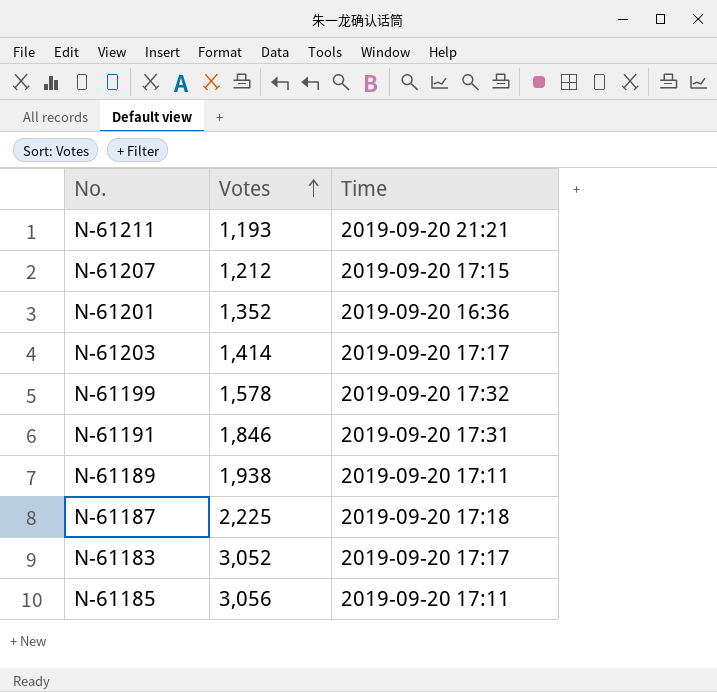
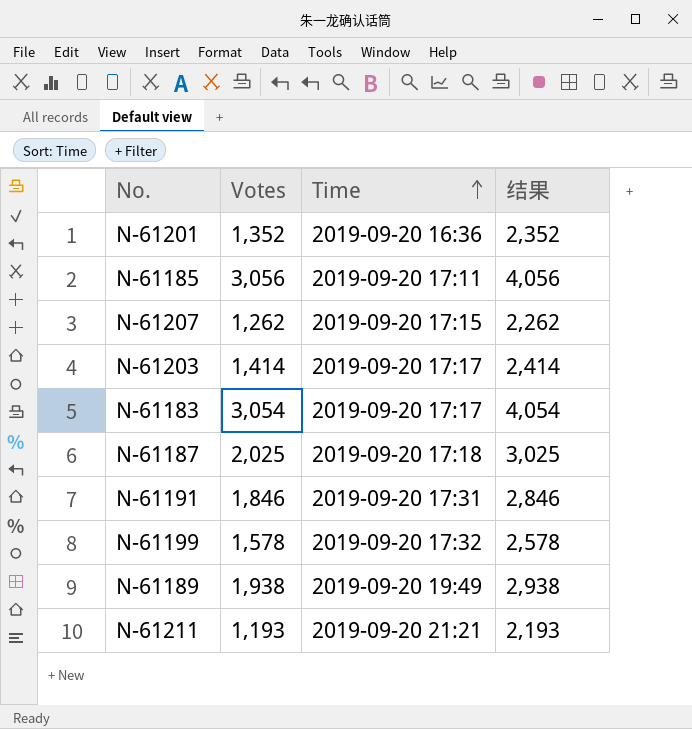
row order: Votes ascending -> Time ascending
column 结果 | formula: none -> [Votes] + 1000
N-61207 | Votes: 1,212 -> 1,262
N-61183 | Votes: 3,052 -> 3,054
N-61187 | Votes: 2,225 -> 2,025
N-61189 | Time: 2019-09-20 17:11 -> 2019-09-20 19:49

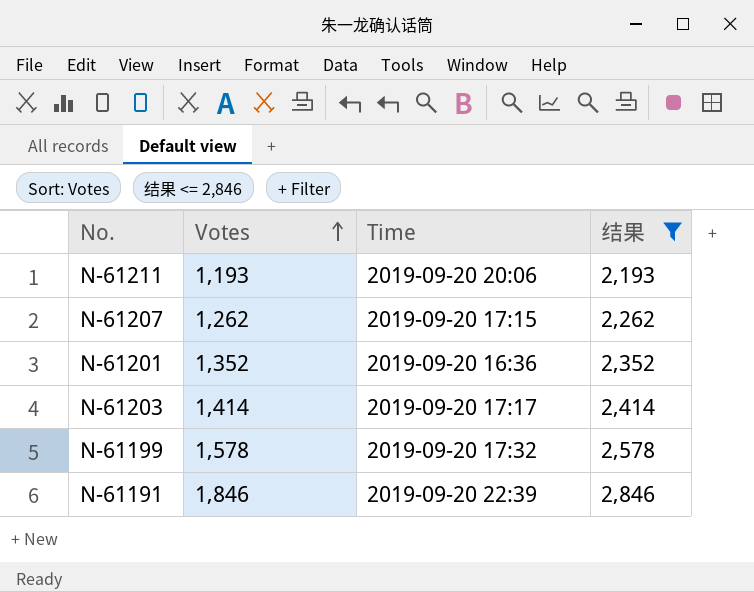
filter: none -> 结果 <= 2,846
row order: Time ascending -> Votes ascending
N-61211 | Time: 2019-09-20 21:21 -> 2019-09-20 20:06
N-61191 | Time: 2019-09-20 17:31 -> 2019-09-20 22:39

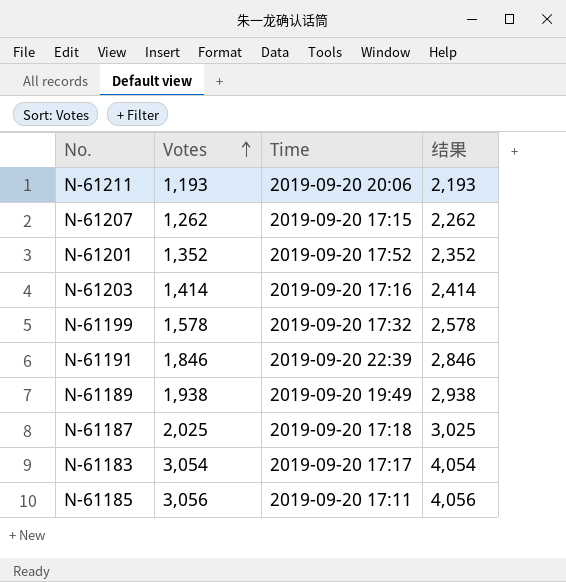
filter: 结果 <= 2,846 -> none
N-61201 | Time: 2019-09-20 16:36 -> 2019-09-20 17:52
N-61203 | Time: 2019-09-20 17:17 -> 2019-09-20 17:16

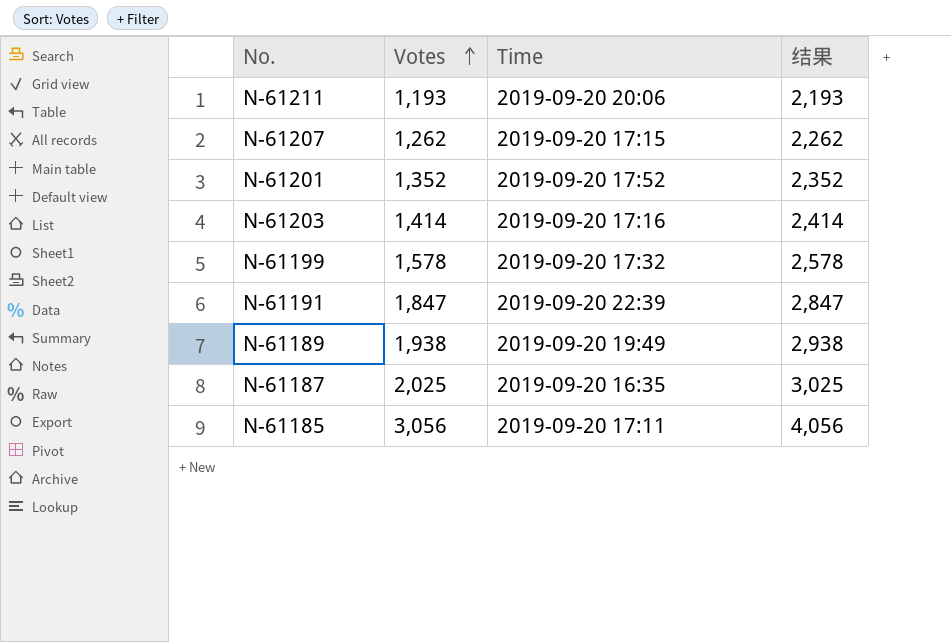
row N-61183: 3,054 | 2019-09-20 17:17 | 4,054 -> none
N-61191 | Votes: 1,846 -> 1,847
N-61191 | 结果: 2,846 -> 2,847
N-61187 | Time: 2019-09-20 17:18 -> 2019-09-20 16:35

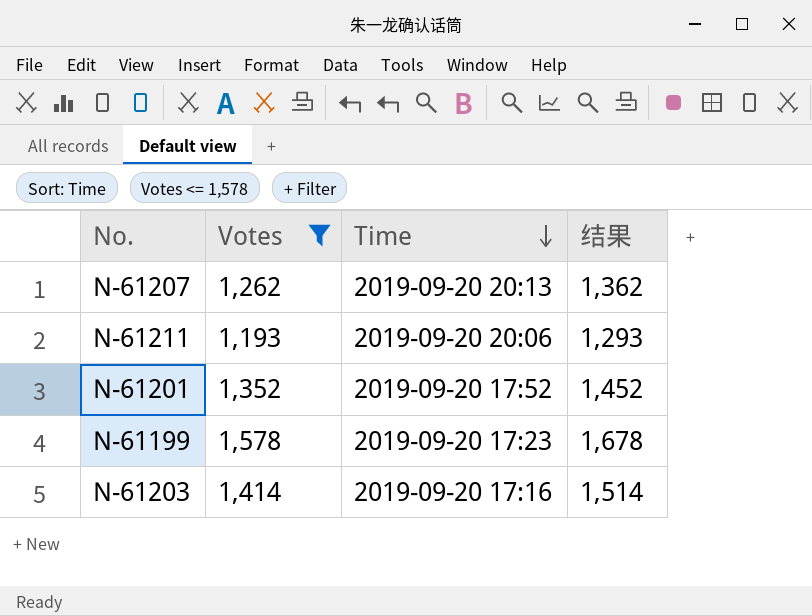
filter: none -> Votes <= 1,578
row order: Votes ascending -> Time descending
column 结果 | formula: [Votes] + 1000 -> [Votes] + 100
N-61207 | Time: 2019-09-20 17:15 -> 2019-09-20 20:13
N-61199 | Time: 2019-09-20 17:32 -> 2019-09-20 17:23

